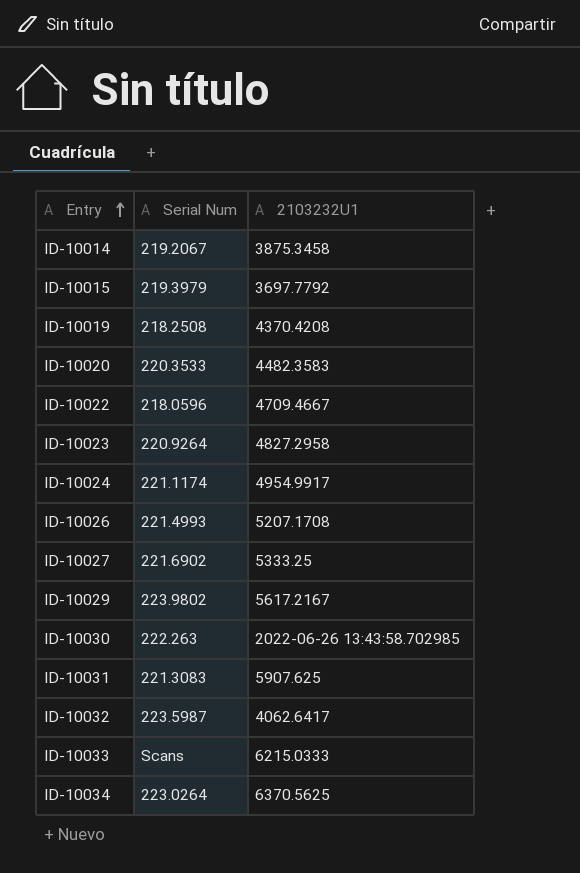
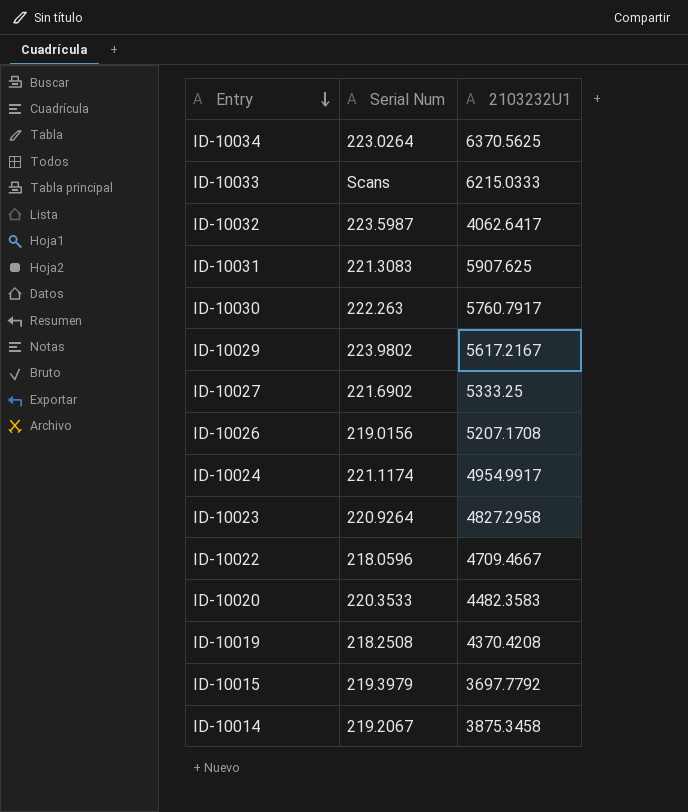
row order: Entry ascending -> Entry descending
ID-10030 | 2103232U1: 2022-06-26 13:43:58.702985 -> 5760.7917
ID-10026 | Serial Num: 221.4993 -> 219.0156

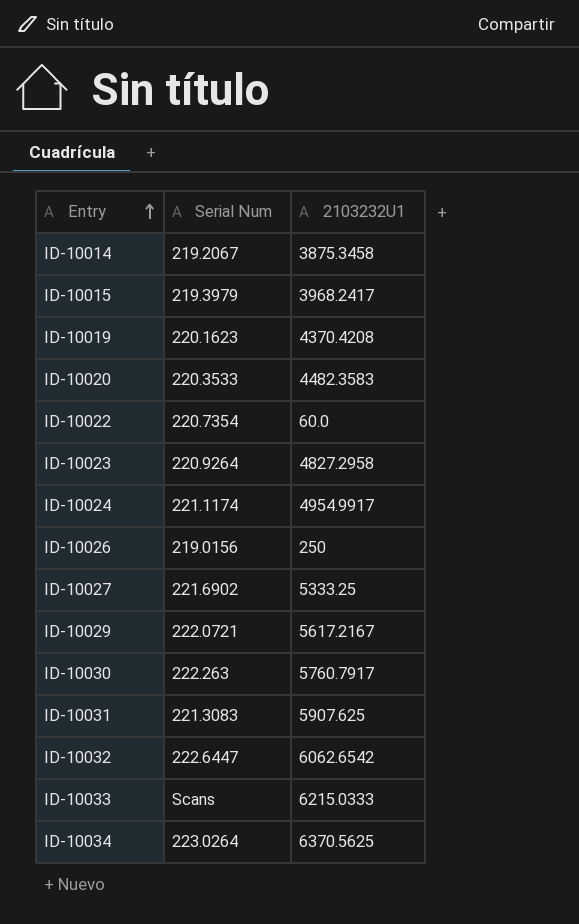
row order: Entry descending -> Entry ascending
ID-10015 | 2103232U1: 3697.7792 -> 3968.2417
ID-10019 | Serial Num: 218.2508 -> 220.1623
ID-10022 | Serial Num: 218.0596 -> 220.7354
ID-10022 | 2103232U1: 4709.4667 -> 60.0
ID-10026 | 2103232U1: 5207.1708 -> 250
ID-10029 | Serial Num: 223.9802 -> 222.0721
ID-10032 | Serial Num: 223.5987 -> 222.6447
ID-10032 | 2103232U1: 4062.6417 -> 6062.6542

